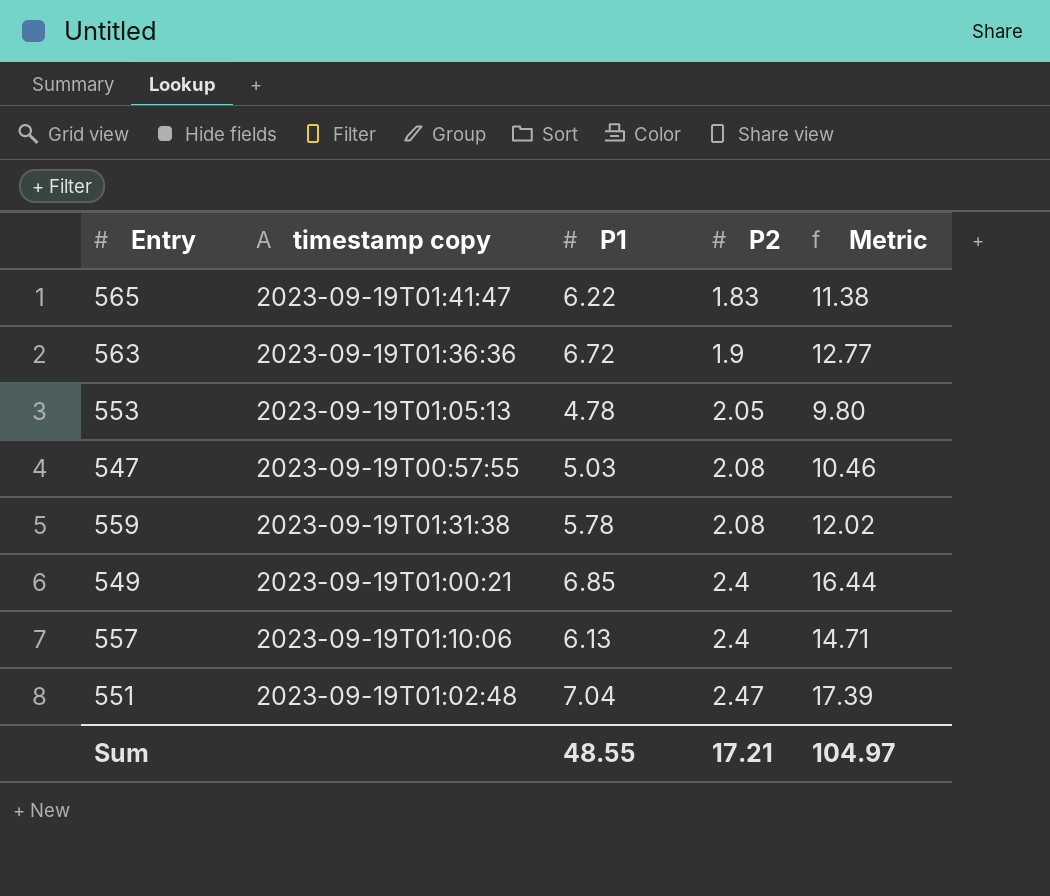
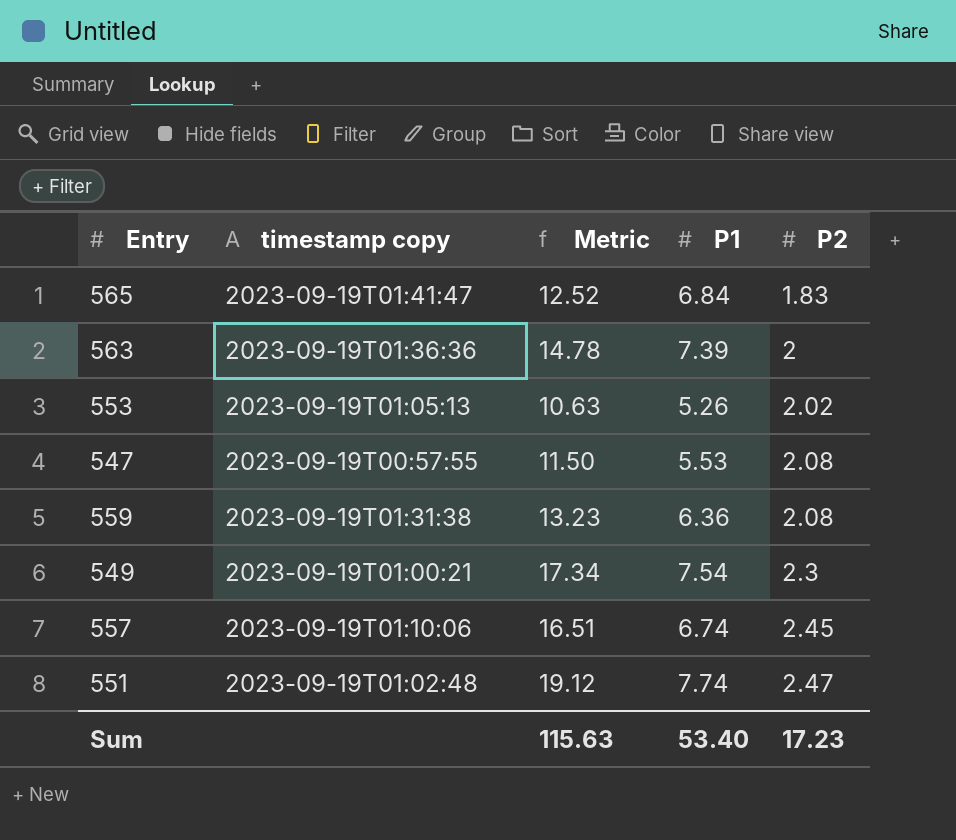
column Metric | position: 5 -> 3
565 | Metric: 11.38 -> 12.52
565 | P1: 6.22 -> 6.84
563 | Metric: 12.77 -> 14.78
563 | P1: 6.72 -> 7.39
563 | P2: 1.9 -> 2
553 | Metric: 9.80 -> 10.63
553 | P1: 4.78 -> 5.26
553 | P2: 2.05 -> 2.02
547 | Metric: 10.46 -> 11.50
547 | P1: 5.03 -> 5.53
559 | Metric: 12.02 -> 13.23
559 | P1: 5.78 -> 6.36
549 | Metric: 16.44 -> 17.34
549 | P1: 6.85 -> 7.54
549 | P2: 2.4 -> 2.3
557 | Metric: 14.71 -> 16.51
557 | P1: 6.13 -> 6.74
557 | P2: 2.4 -> 2.45
551 | Metric: 17.39 -> 19.12
551 | P1: 7.04 -> 7.74
Sum | Metric: 104.97 -> 115.63
Sum | P1: 48.55 -> 53.40
Sum | P2: 17.21 -> 17.23

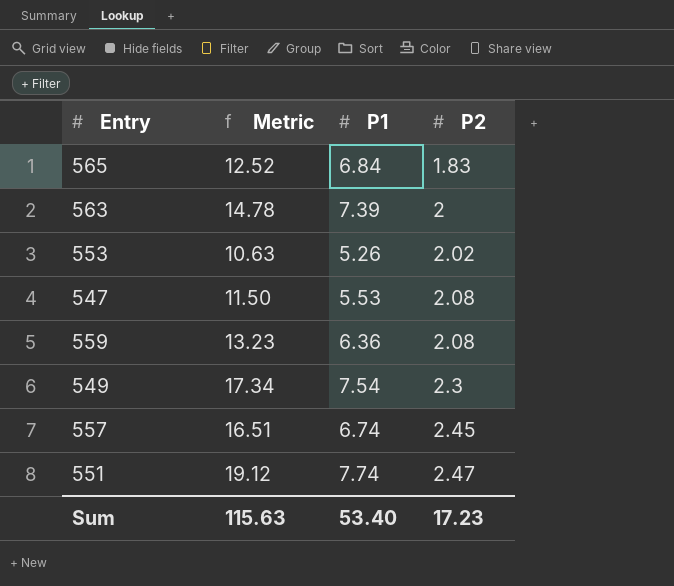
column timestamp copy | position: 2 -> none

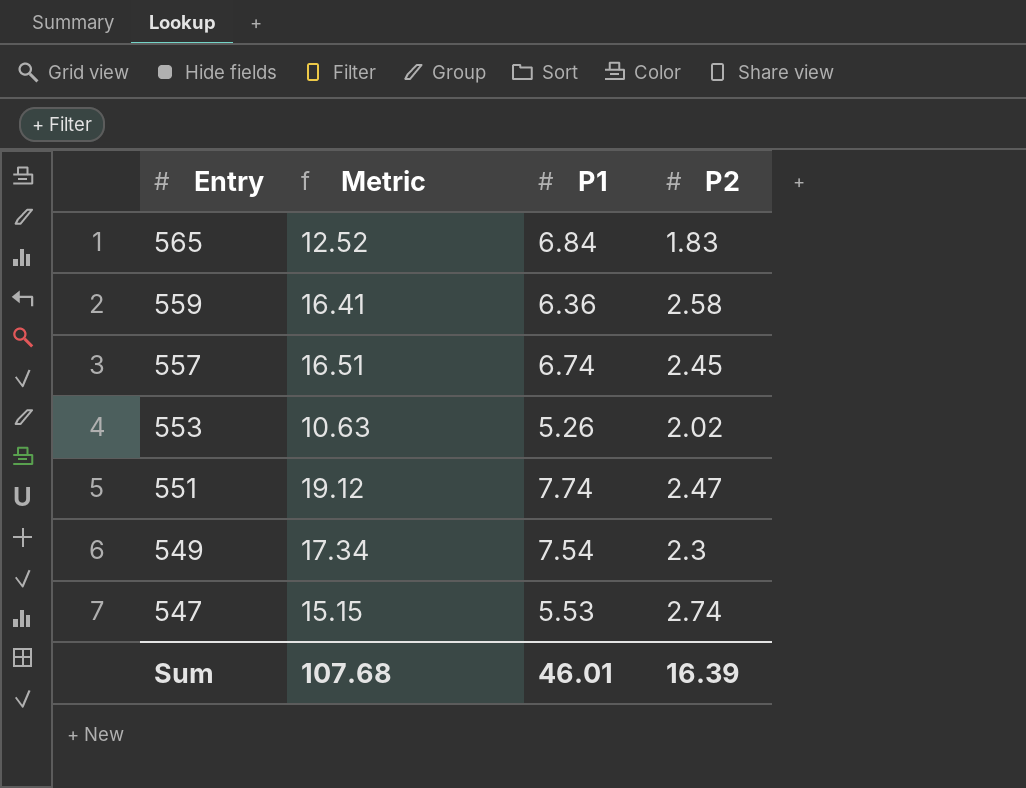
row order: P2 ascending -> Entry descending
row 563: 14.78 | 7.39 | 2 -> none
559 | Metric: 13.23 -> 16.41
559 | P2: 2.08 -> 2.58
547 | Metric: 11.50 -> 15.15
547 | P2: 2.08 -> 2.74
Sum | Metric: 115.63 -> 107.68
Sum | P1: 53.40 -> 46.01
Sum | P2: 17.23 -> 16.39

